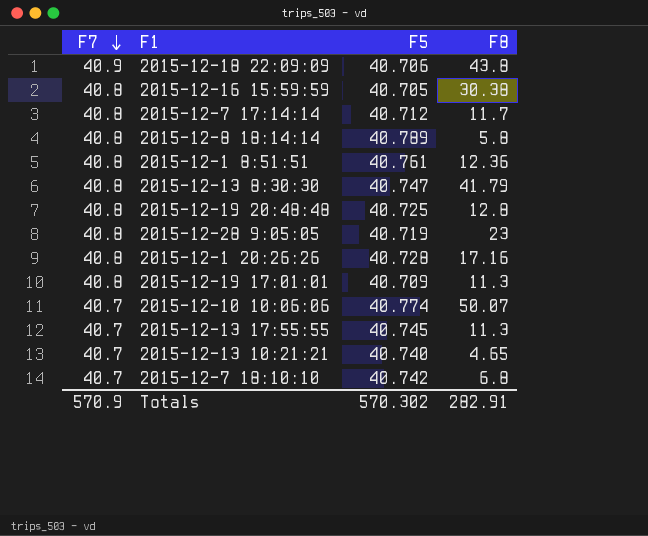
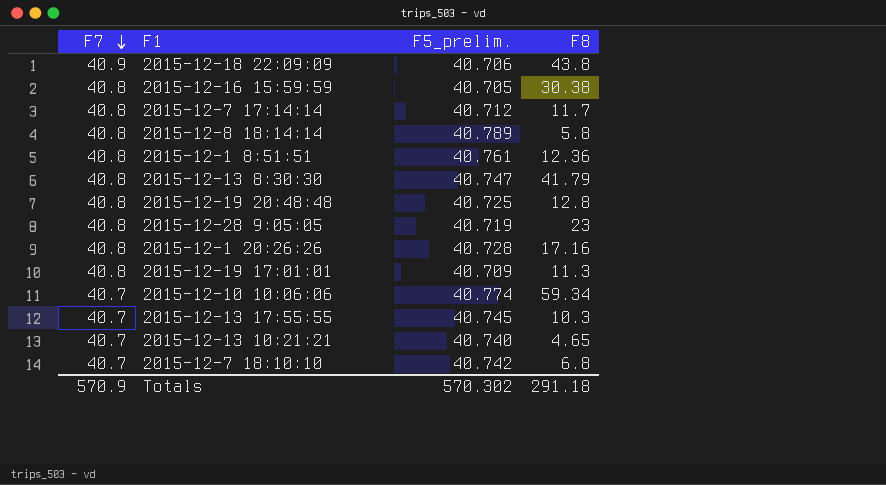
column name: F5 -> F5_prelim.
2015-12-10 10:06:06 | F8: 50.07 -> 59.34
2015-12-13 17:55:55 | F8: 11.3 -> 10.3
Totals | F8: 282.91 -> 291.18

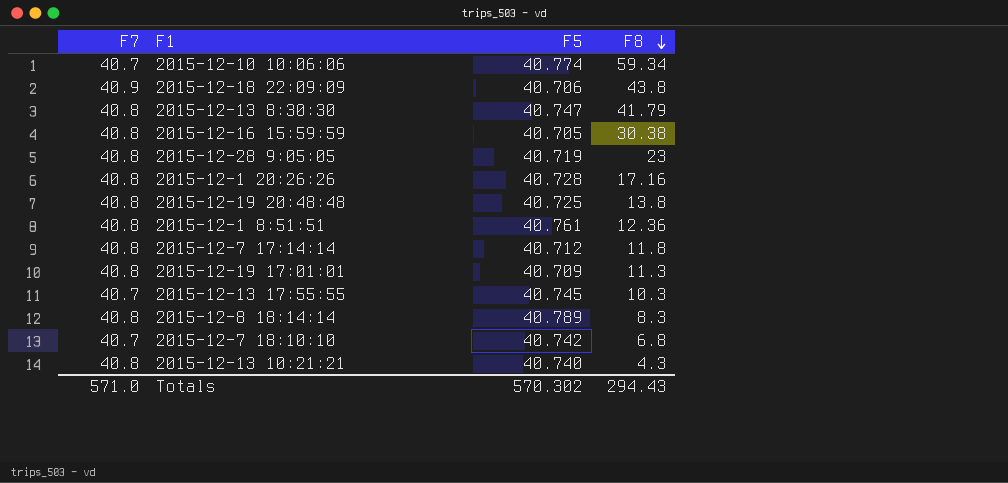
row order: F7 descending -> F8 descending
column name: F5_prelim. -> F5
2015-12-19 20:48:48 | F8: 12.8 -> 13.8
2015-12-7 17:14:14 | F8: 11.7 -> 11.8
2015-12-8 18:14:14 | F8: 5.8 -> 8.3
2015-12-13 10:21:21 | F7: 40.7 -> 40.8
2015-12-13 10:21:21 | F8: 4.65 -> 4.3
Totals | F7: 570.9 -> 571.0
Totals | F8: 291.18 -> 294.43

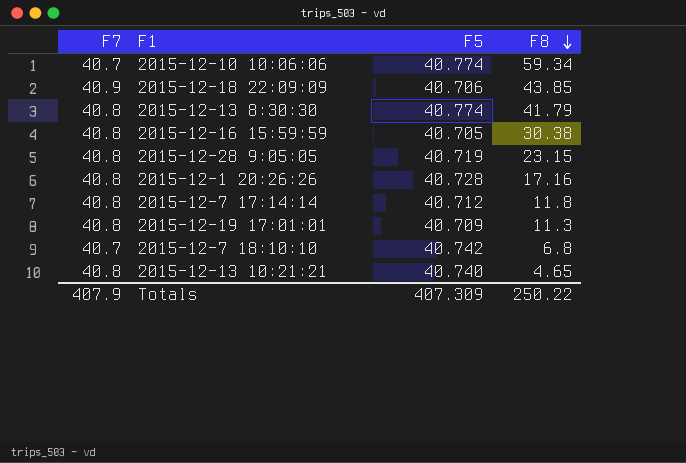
row 2015-12-19 20:48:48: 40.8 | 40.725 | 13.8 -> none
row 2015-12-1 8:51:51: 40.8 | 40.761 | 12.36 -> none
row 2015-12-13 17:55:55: 40.7 | 40.745 | 10.3 -> none
row 2015-12-8 18:14:14: 40.8 | 40.789 | 8.3 -> none
2015-12-18 22:09:09 | F8: 43.8 -> 43.85
2015-12-13 8:30:30 | F5: 40.747 -> 40.774
2015-12-28 9:05:05 | F8: 23 -> 23.15
2015-12-13 10:21:21 | F8: 4.3 -> 4.65
Totals | F7: 571.0 -> 407.9
Totals | F5: 570.302 -> 407.309
Totals | F8: 294.43 -> 250.22

